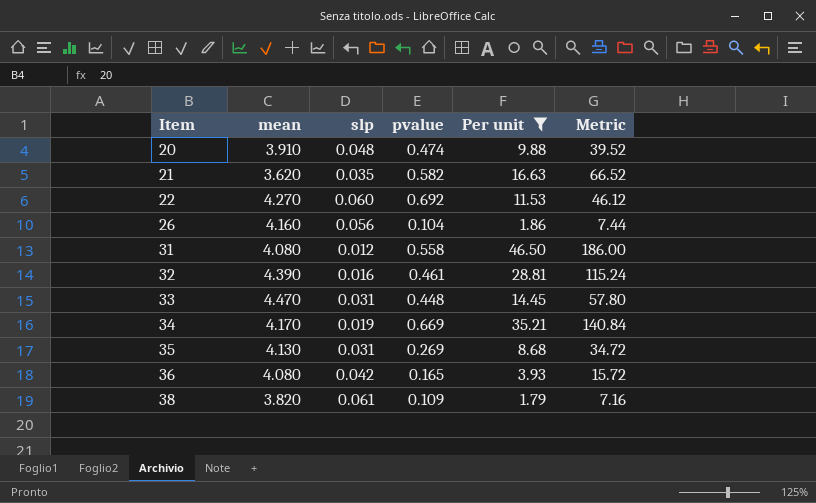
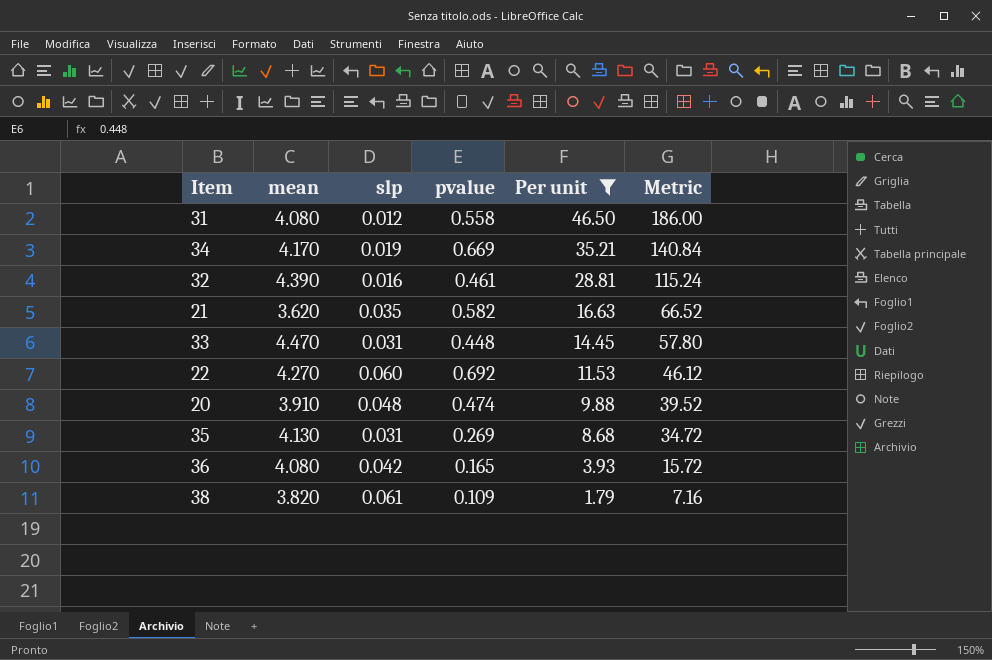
row order: Item ascending -> Per unit descending
row 26: 4.160 | 0.056 | 0.104 | 1.86 | 7.44 -> none

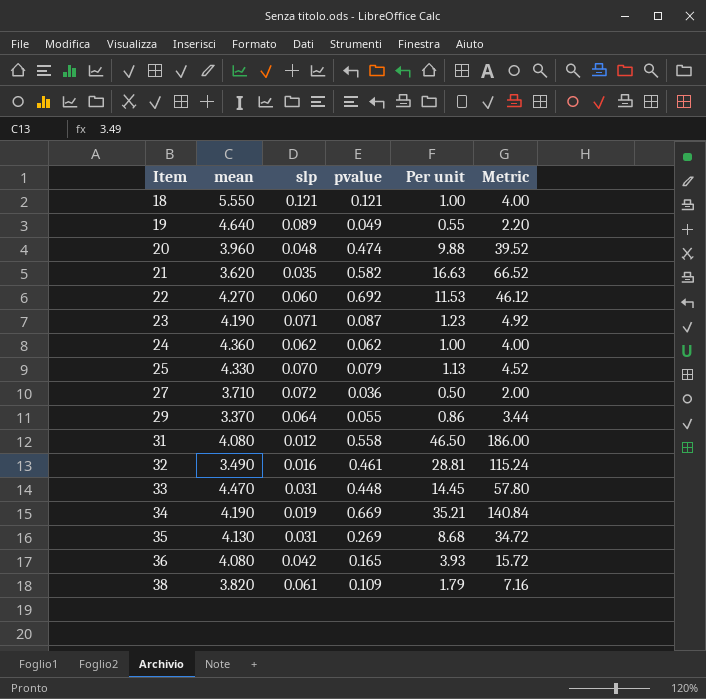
filter: Per unit >= 1.79 -> none
row order: Per unit descending -> Item ascending
20 | mean: 3.910 -> 3.960
32 | mean: 4.390 -> 3.490
34 | mean: 4.170 -> 4.190

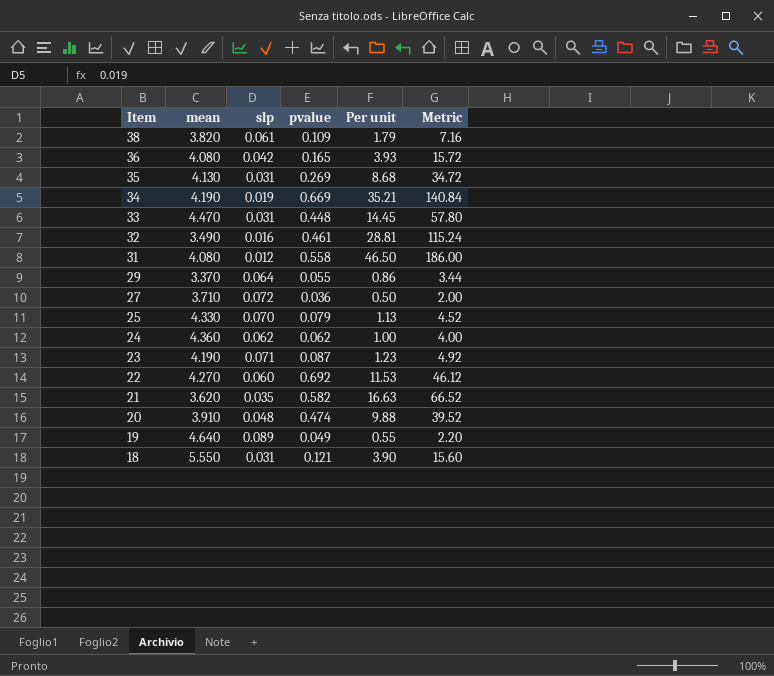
row order: Item ascending -> Item descending
20 | mean: 3.960 -> 3.910
18 | slp: 0.121 -> 0.031
18 | Per unit: 1.00 -> 3.90
18 | Metric: 4.00 -> 15.60

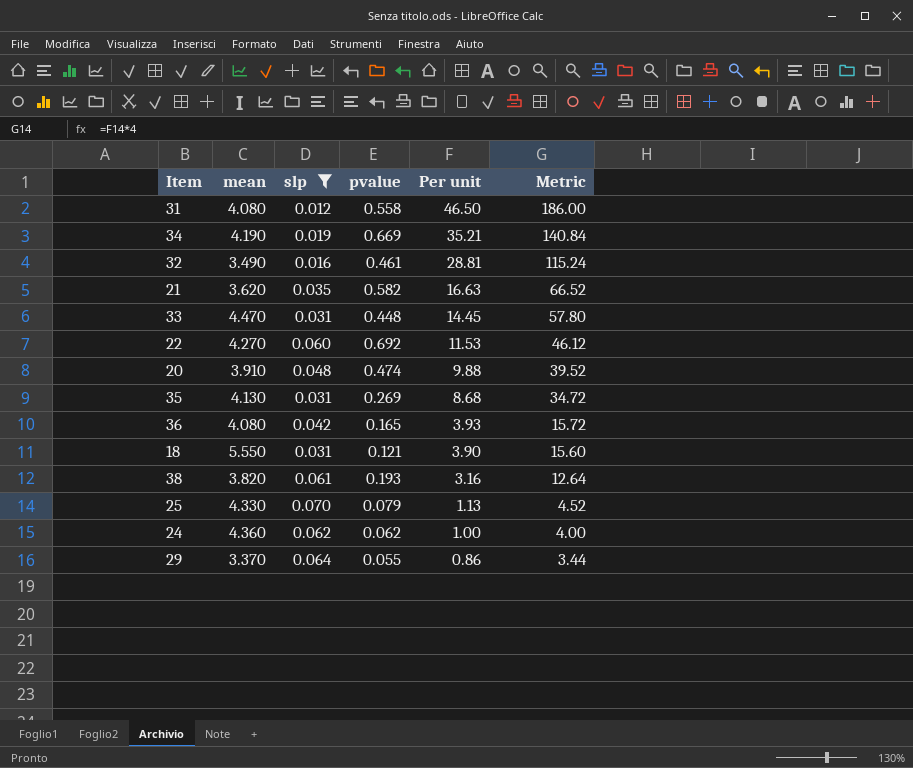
filter: none -> slp <= 0.070
row order: Item descending -> Per unit descending
38 | pvalue: 0.109 -> 0.193
38 | Per unit: 1.79 -> 3.16
38 | Metric: 7.16 -> 12.64

